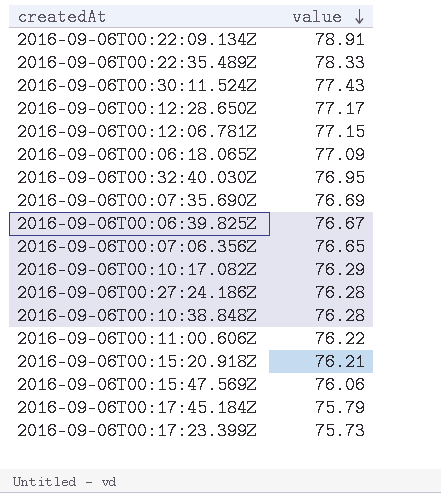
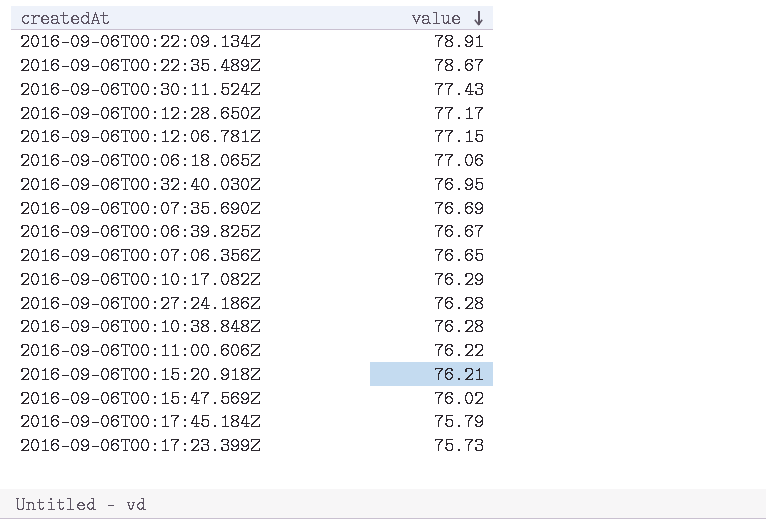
2016-09-06T00:22:35.489Z | value: 78.33 -> 78.67
2016-09-06T00:06:18.065Z | value: 77.09 -> 77.06
2016-09-06T00:15:47.569Z | value: 76.06 -> 76.02

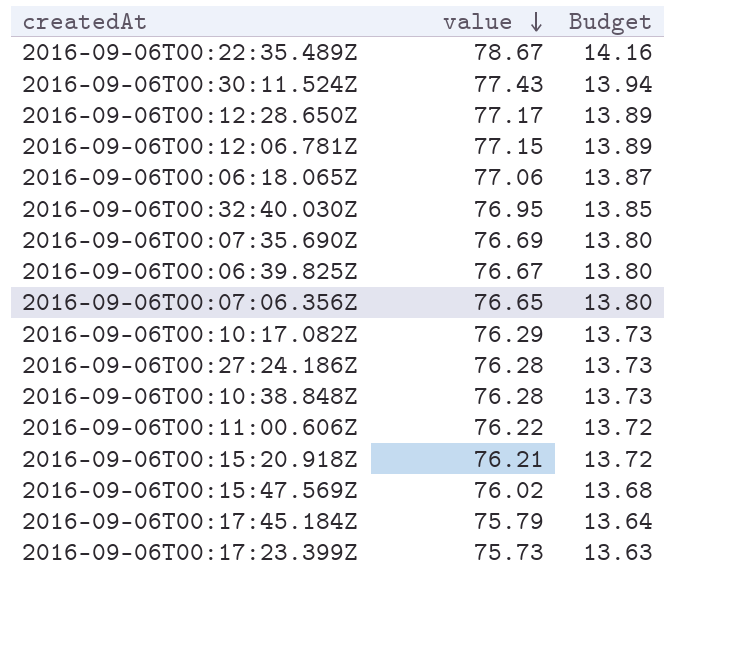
column Budget | formula: none -> [value] * 0.18
row 2016-09-06T00:22:09.134Z: 78.91 -> none

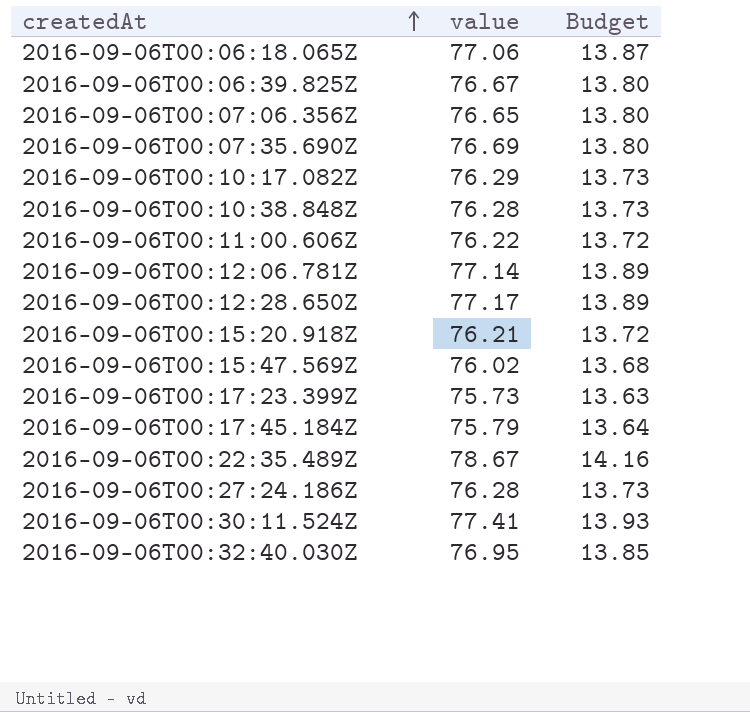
row order: value descending -> createdAt ascending
2016-09-06T00:12:06.781Z | value: 77.15 -> 77.14
2016-09-06T00:30:11.524Z | value: 77.43 -> 77.41
2016-09-06T00:30:11.524Z | Budget: 13.94 -> 13.93

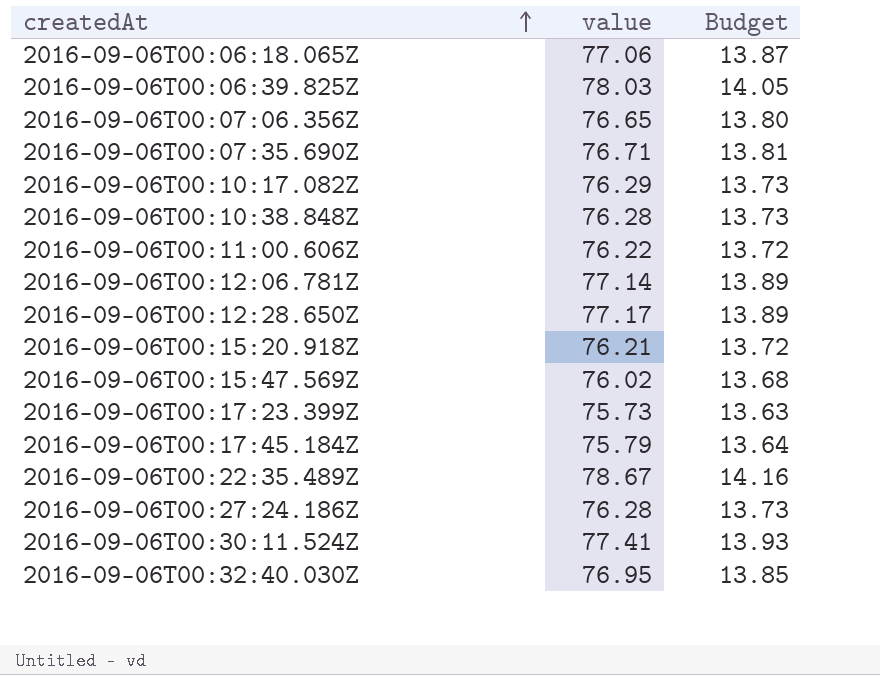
2016-09-06T00:06:39.825Z | value: 76.67 -> 78.03
2016-09-06T00:06:39.825Z | Budget: 13.80 -> 14.05
2016-09-06T00:07:35.690Z | value: 76.69 -> 76.71
2016-09-06T00:07:35.690Z | Budget: 13.80 -> 13.81

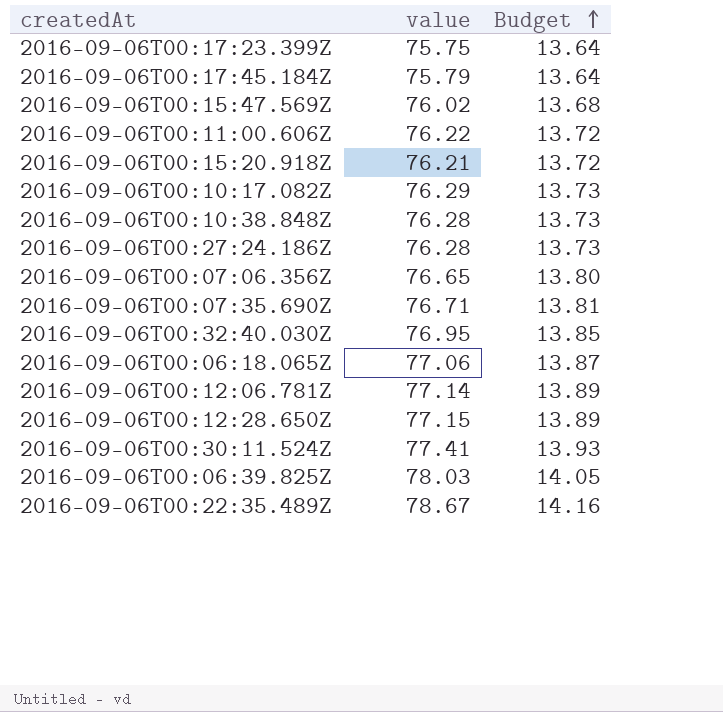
row order: createdAt ascending -> Budget ascending
2016-09-06T00:17:23.399Z | value: 75.73 -> 75.75
2016-09-06T00:17:23.399Z | Budget: 13.63 -> 13.64
2016-09-06T00:12:28.650Z | value: 77.17 -> 77.15

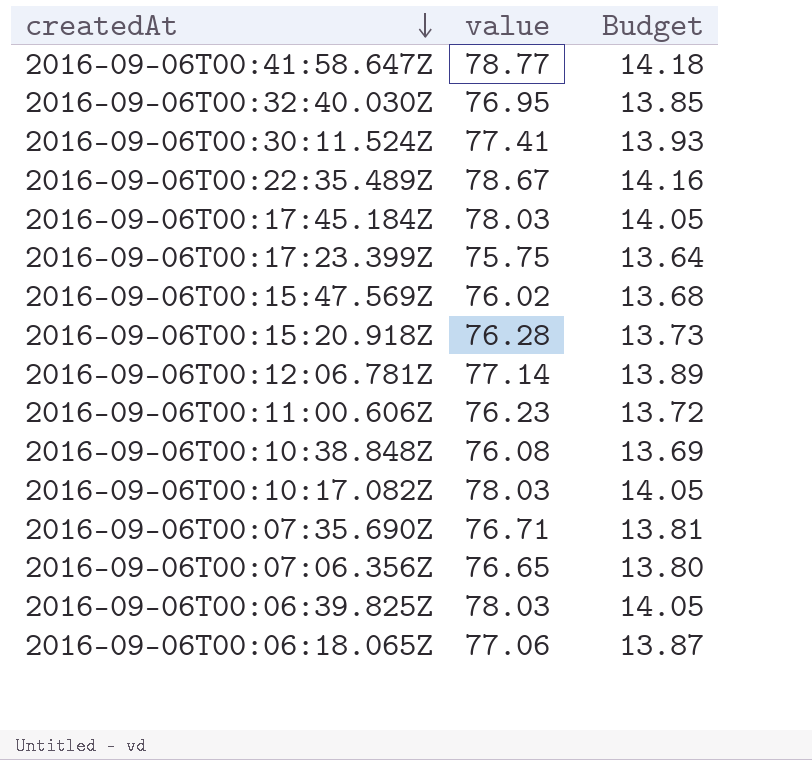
row order: Budget ascending -> createdAt descending
row 2016-09-06T00:27:24.186Z: 76.28 | 13.73 -> none
row 2016-09-06T00:12:28.650Z: 77.15 | 13.89 -> none
row 2016-09-06T00:41:58.647Z: none -> 78.77 | 14.18
2016-09-06T00:17:45.184Z | value: 75.79 -> 78.03
2016-09-06T00:17:45.184Z | Budget: 13.64 -> 14.05
2016-09-06T00:15:20.918Z | value: 76.21 -> 76.28
2016-09-06T00:15:20.918Z | Budget: 13.72 -> 13.73
2016-09-06T00:11:00.606Z | value: 76.22 -> 76.23
2016-09-06T00:10:38.848Z | value: 76.28 -> 76.08
2016-09-06T00:10:38.848Z | Budget: 13.73 -> 13.69
2016-09-06T00:10:17.082Z | value: 76.29 -> 78.03
2016-09-06T00:10:17.082Z | Budget: 13.73 -> 14.05

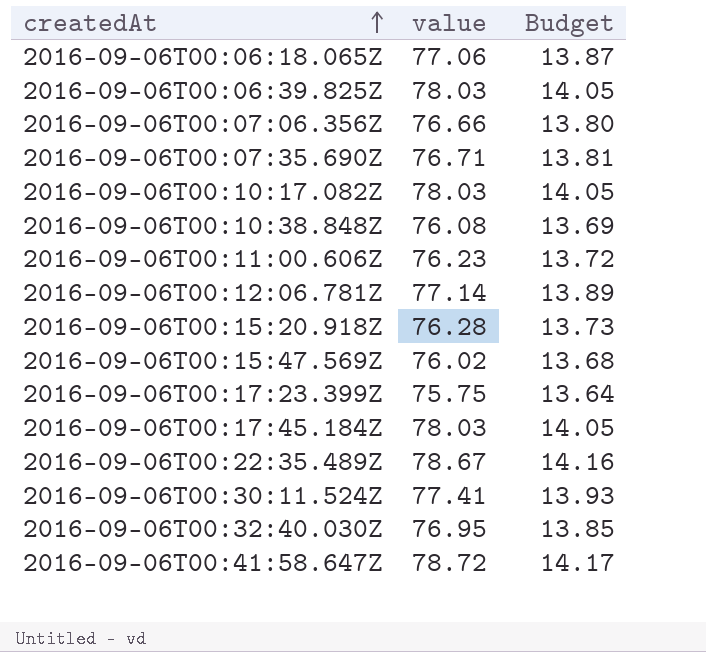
row order: createdAt descending -> createdAt ascending
2016-09-06T00:07:06.356Z | value: 76.65 -> 76.66
2016-09-06T00:41:58.647Z | value: 78.77 -> 78.72
2016-09-06T00:41:58.647Z | Budget: 14.18 -> 14.17

